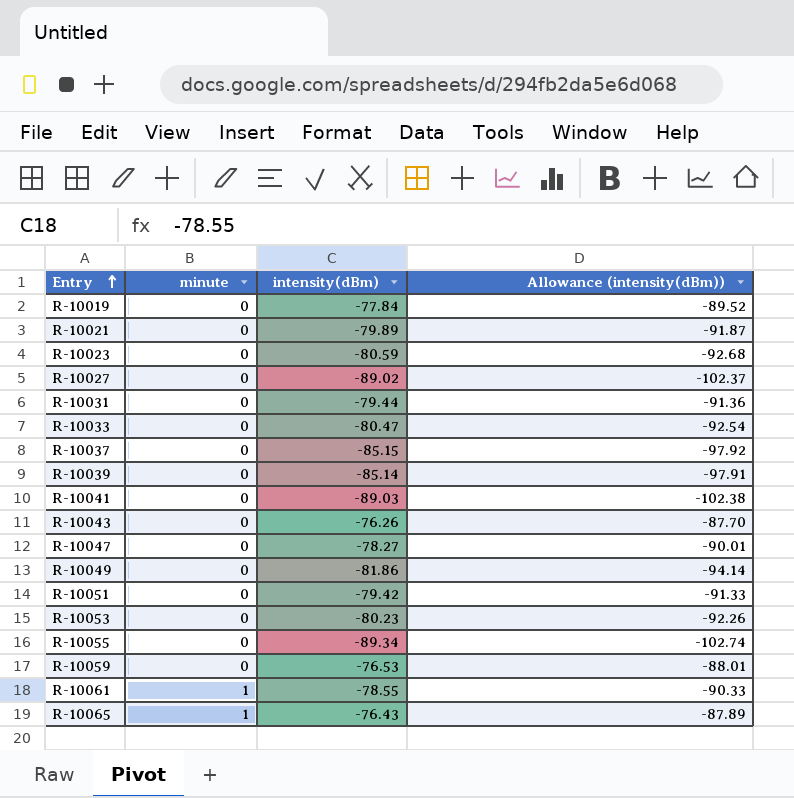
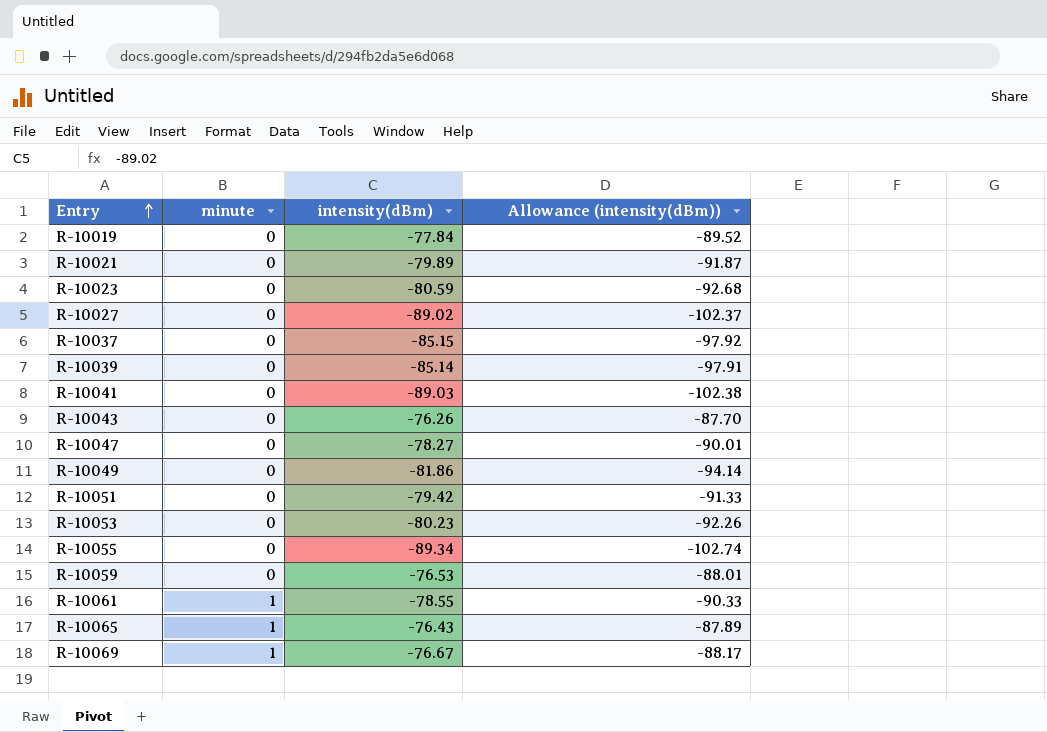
row R-10031: 0 | -79.44 | -91.36 -> none
row R-10033: 0 | -80.47 | -92.54 -> none
row R-10069: none -> 1 | -76.67 | -88.17

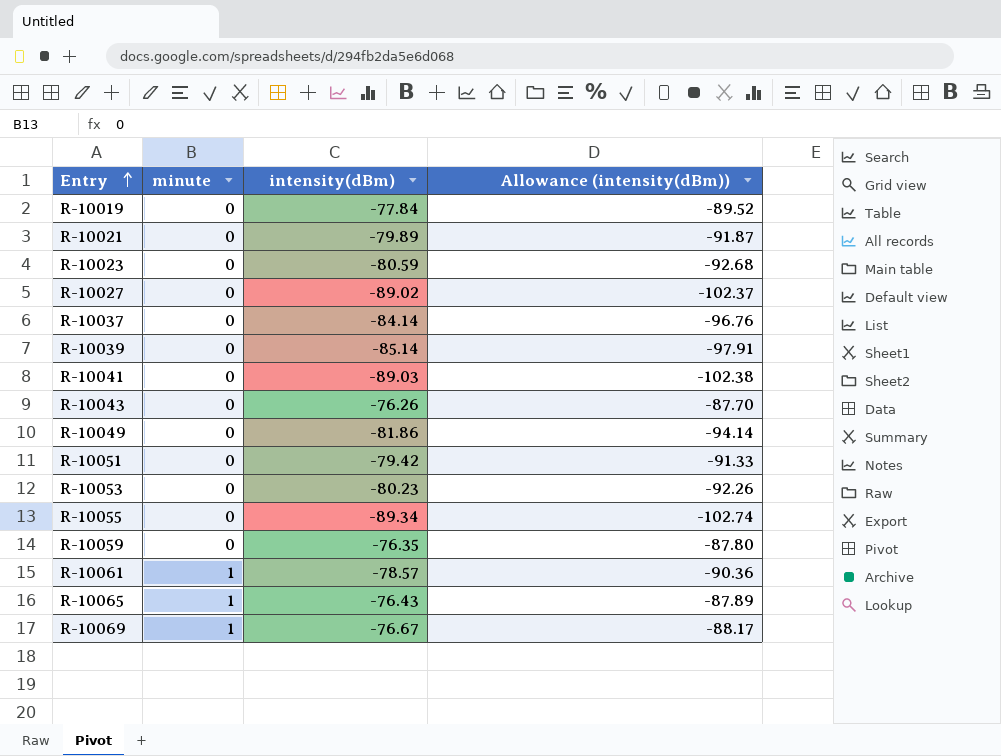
row R-10047: 0 | -78.27 | -90.01 -> none
R-10037 | intensity(dBm): -85.15 -> -84.14
R-10037 | Allowance (intensity(dBm)): -97.92 -> -96.76
R-10059 | intensity(dBm): -76.53 -> -76.35
R-10059 | Allowance (intensity(dBm)): -88.01 -> -87.80
R-10061 | intensity(dBm): -78.55 -> -78.57
R-10061 | Allowance (intensity(dBm)): -90.33 -> -90.36

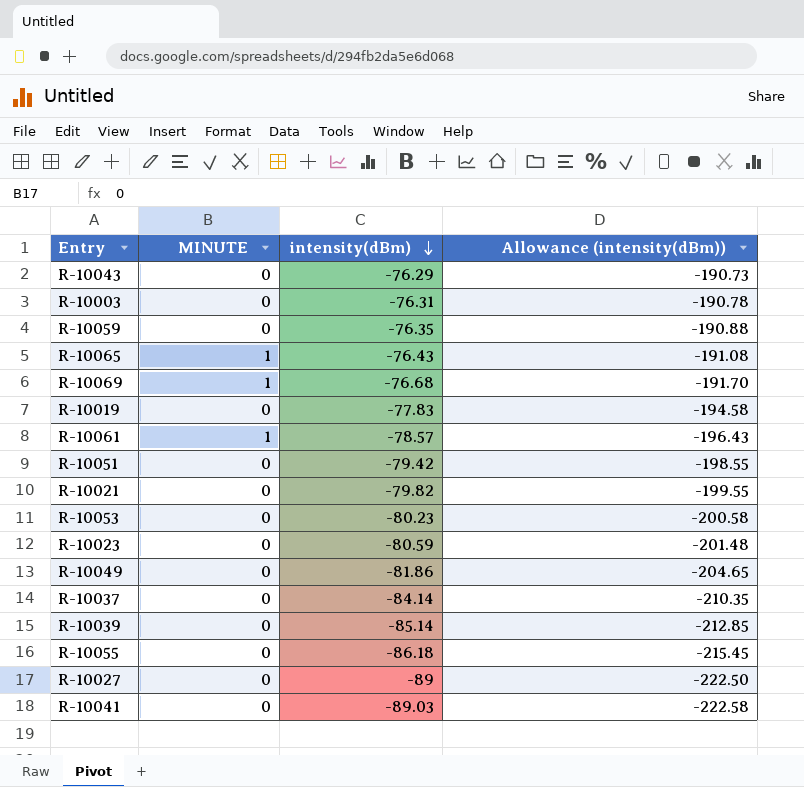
row order: Entry ascending -> intensity(dBm) descending
column name: minute -> MINUTE
column Allowance (intensity(dBm)) | formula: [intensity(dBm)] * 1.15 -> [intensity(dBm)] * 2.5
R-10043 | intensity(dBm): -76.26 -> -76.29
row R-10003: none -> 0 | -76.31 | -190.78
R-10069 | intensity(dBm): -76.67 -> -76.68
R-10019 | intensity(dBm): -77.84 -> -77.83
R-10021 | intensity(dBm): -79.89 -> -79.82
R-10055 | intensity(dBm): -89.34 -> -86.18
R-10027 | intensity(dBm): -89.02 -> -89

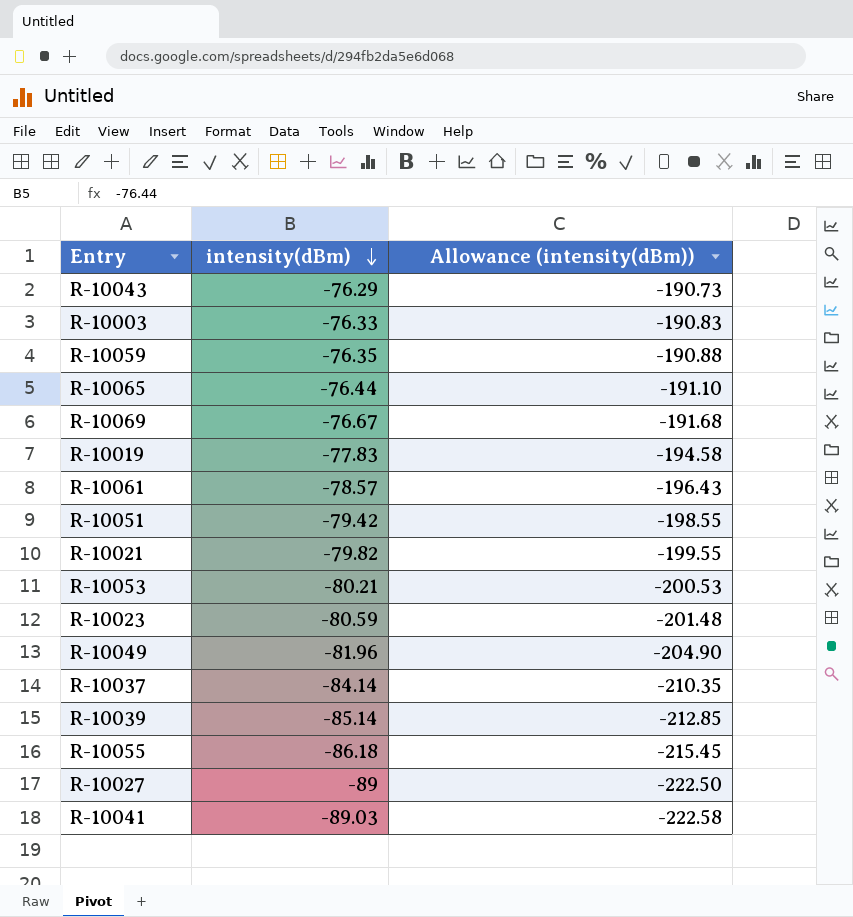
column MINUTE | position: 2 -> none
R-10003 | intensity(dBm): -76.31 -> -76.33
R-10003 | Allowance (intensity(dBm)): -190.78 -> -190.83
R-10065 | intensity(dBm): -76.43 -> -76.44
R-10065 | Allowance (intensity(dBm)): -191.08 -> -191.10
R-10069 | intensity(dBm): -76.68 -> -76.67
R-10069 | Allowance (intensity(dBm)): -191.70 -> -191.68
R-10053 | intensity(dBm): -80.23 -> -80.21
R-10053 | Allowance (intensity(dBm)): -200.58 -> -200.53
R-10049 | intensity(dBm): -81.86 -> -81.96
R-10049 | Allowance (intensity(dBm)): -204.65 -> -204.90

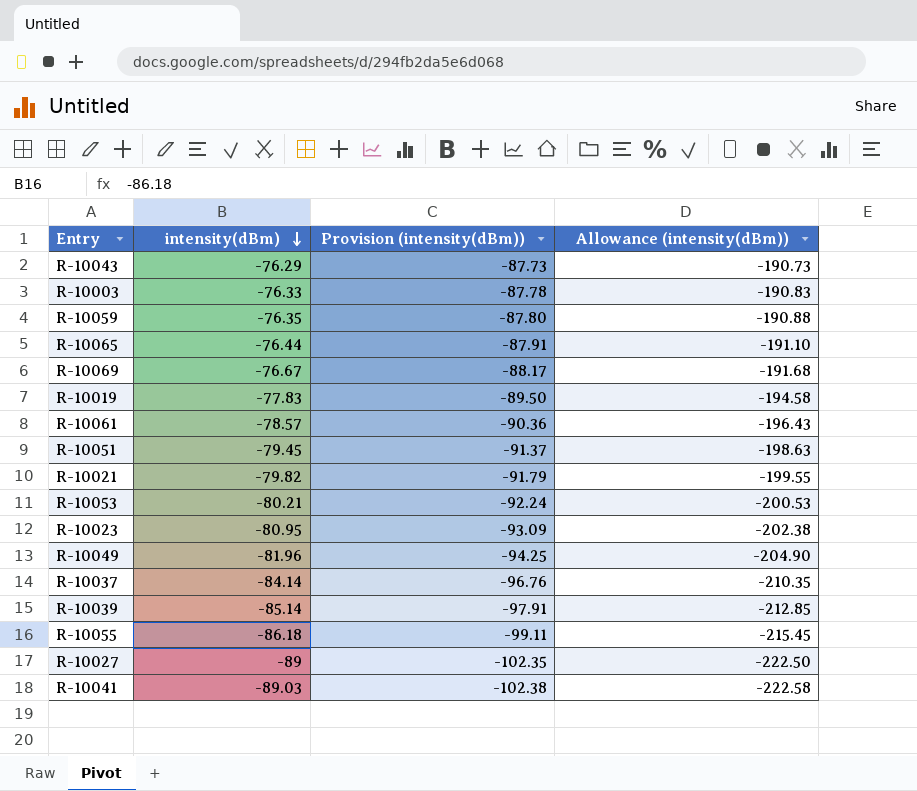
column Provision (intensity(dBm)) | formula: none -> [intensity(dBm)] * 1.15
R-10051 | intensity(dBm): -79.42 -> -79.45
R-10051 | Allowance (intensity(dBm)): -198.55 -> -198.63
R-10023 | intensity(dBm): -80.59 -> -80.95
R-10023 | Allowance (intensity(dBm)): -201.48 -> -202.38

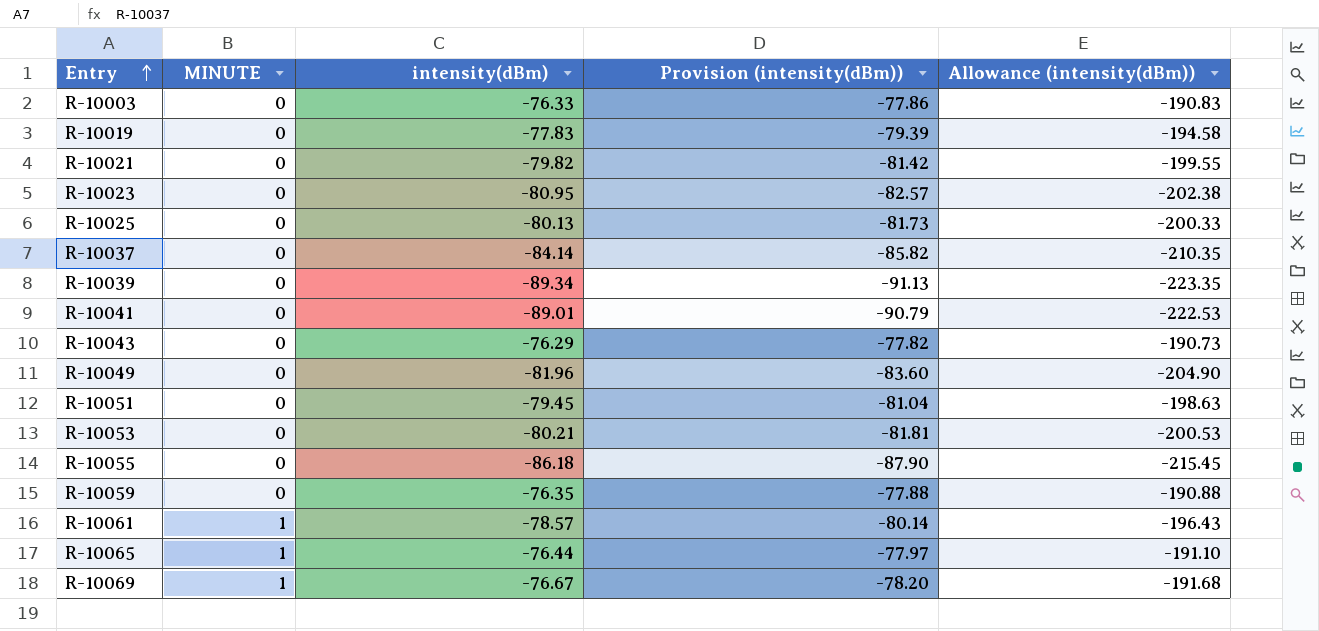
row order: intensity(dBm) descending -> Entry ascending
column MINUTE | position: none -> 2
column Provision (intensity(dBm)) | formula: [intensity(dBm)] * 1.15 -> [intensity(dBm)] * 1.02
row R-10027: -89 | -102.35 | -222.50 -> none
row R-10025: none -> 0 | -80.13 | -81.73 | -200.33
R-10039 | intensity(dBm): -85.14 -> -89.34
R-10039 | Allowance (intensity(dBm)): -212.85 -> -223.35
R-10041 | intensity(dBm): -89.03 -> -89.01
R-10041 | Allowance (intensity(dBm)): -222.58 -> -222.53

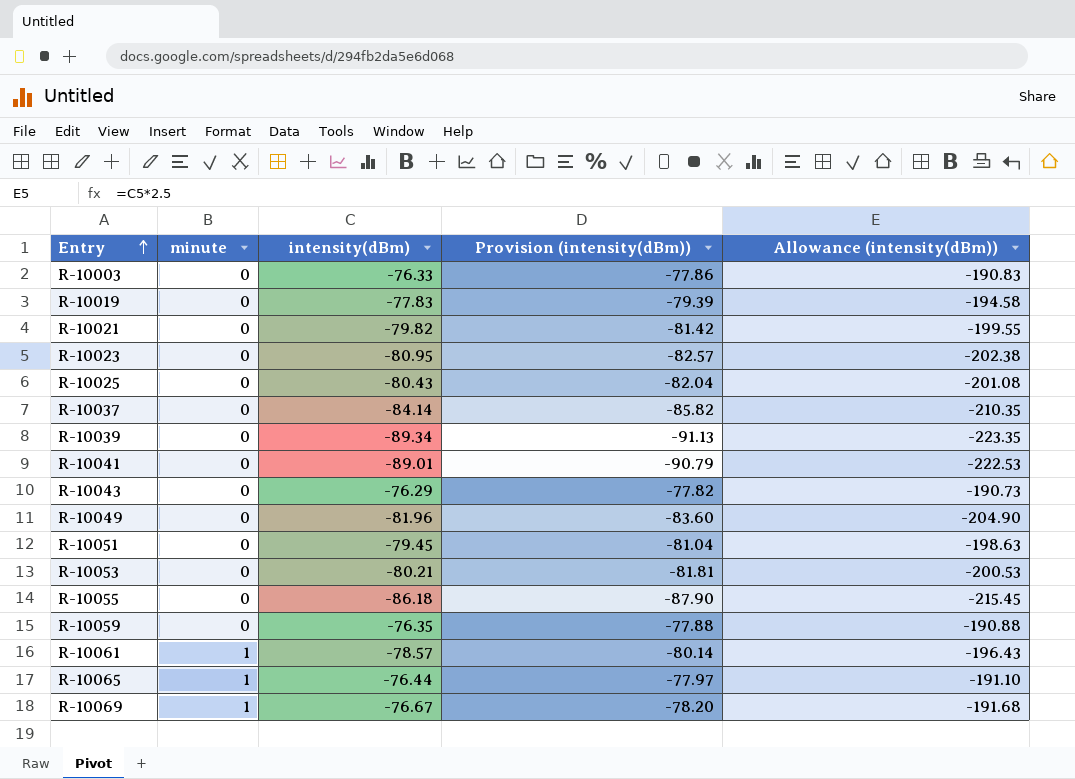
column name: MINUTE -> minute
R-10025 | intensity(dBm): -80.13 -> -80.43
R-10025 | Provision (intensity(dBm)): -81.73 -> -82.04
R-10025 | Allowance (intensity(dBm)): -200.33 -> -201.08

